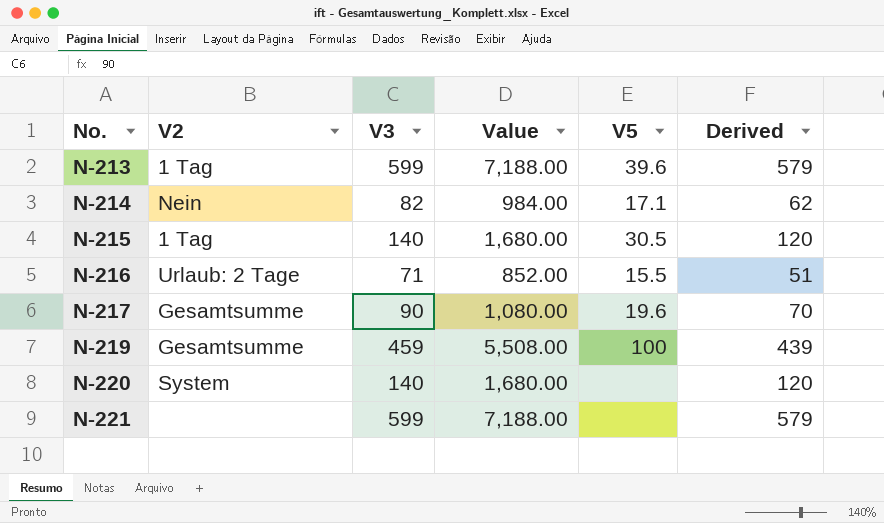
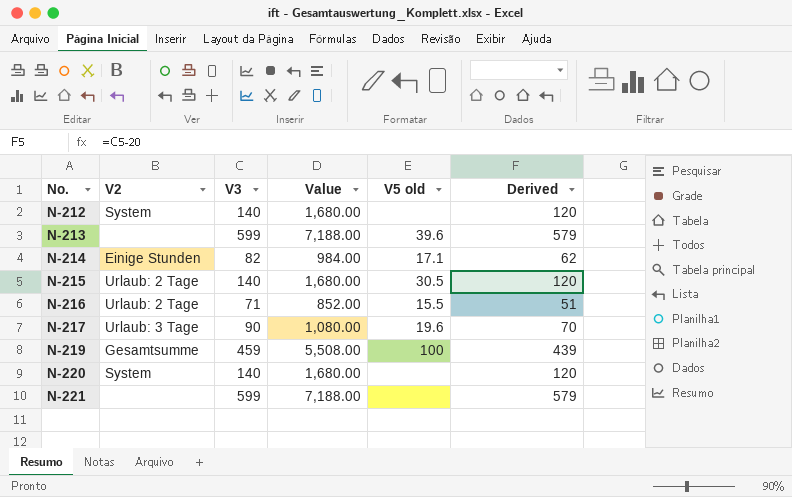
column name: V5 -> V5 old
row N-212: none -> System | 140 | 1,680.00 | none | 120
N-213 | V2: 1 Tag -> none
N-214 | V2: Nein -> Einige Stunden
N-215 | V2: 1 Tag -> Urlaub: 2 Tage
N-217 | V2: Gesamtsumme -> Urlaub: 3 Tage

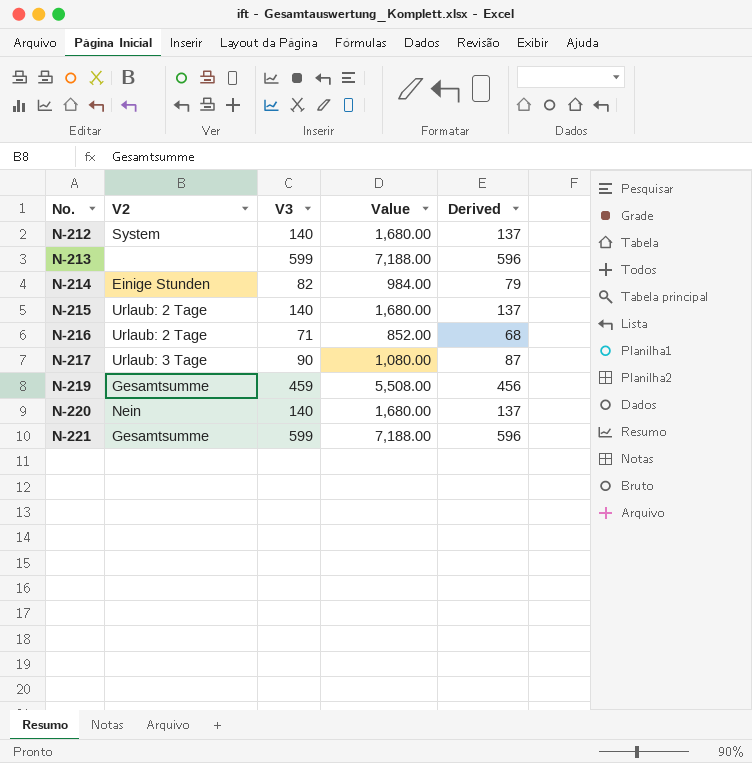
column V5 old | position: 5 -> none
column Derived | formula: [V3] - 20 -> [V3] - 3
N-220 | V2: System -> Nein
N-221 | V2: none -> Gesamtsumme

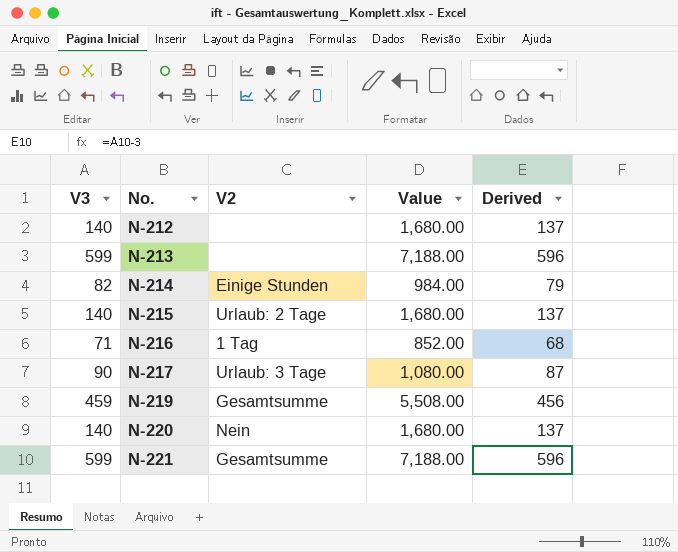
column V3 | position: 3 -> 1
N-212 | V2: System -> none
N-216 | V2: Urlaub: 2 Tage -> 1 Tag

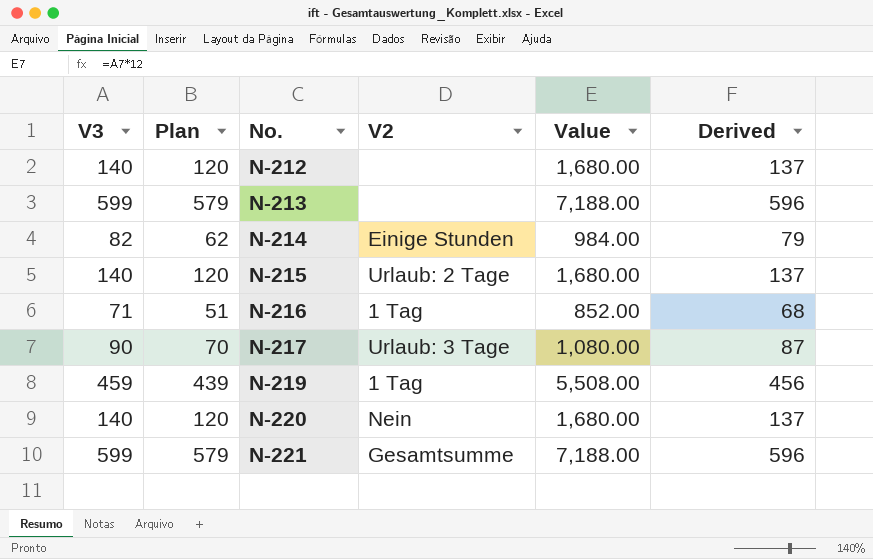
column Plan | formula: none -> [V3] - 20
N-219 | V2: Gesamtsumme -> 1 Tag

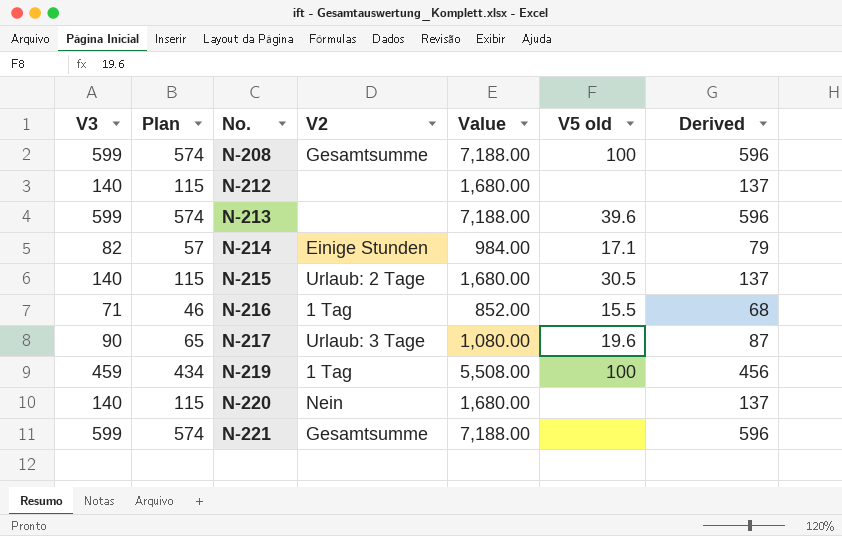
column Plan | formula: [V3] - 20 -> [V3] - 25
column V5 old | position: none -> 6
row N-208: none -> 599 | 574 | Gesamtsumme | 7,188.00 | 100 | 596

